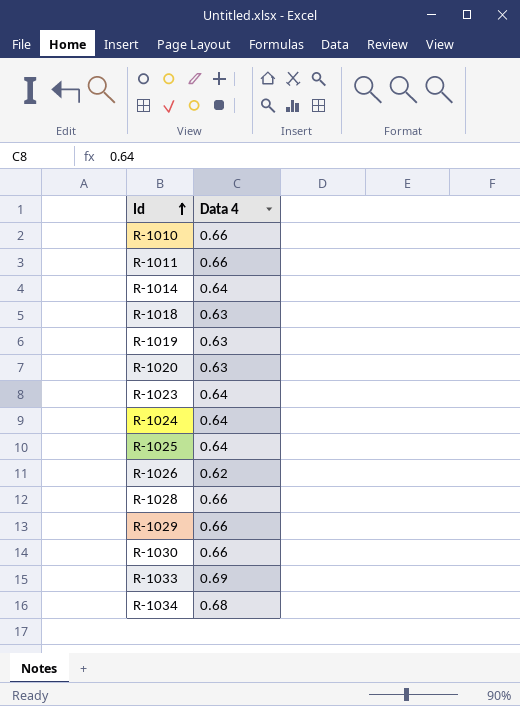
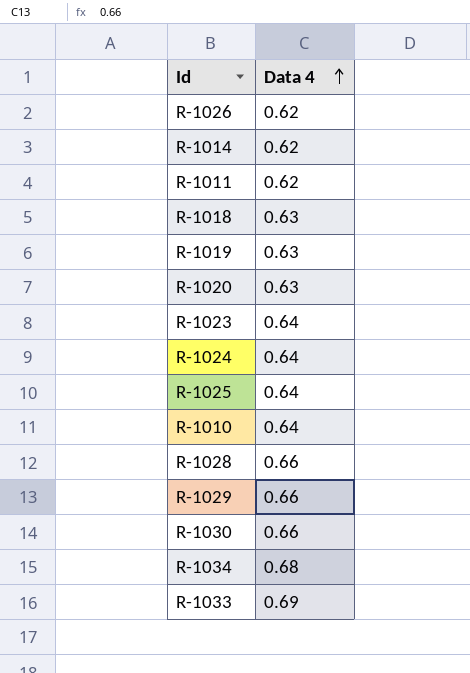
row order: Id ascending -> Data 4 ascending
R-1014 | Data 4: 0.64 -> 0.62
R-1011 | Data 4: 0.66 -> 0.62
R-1010 | Data 4: 0.66 -> 0.64

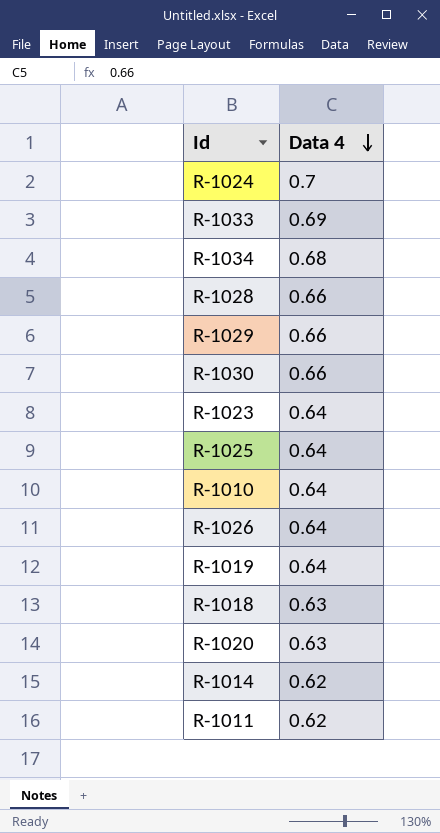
row order: Data 4 ascending -> Data 4 descending
R-1024 | Data 4: 0.64 -> 0.7
R-1026 | Data 4: 0.62 -> 0.64
R-1019 | Data 4: 0.63 -> 0.64

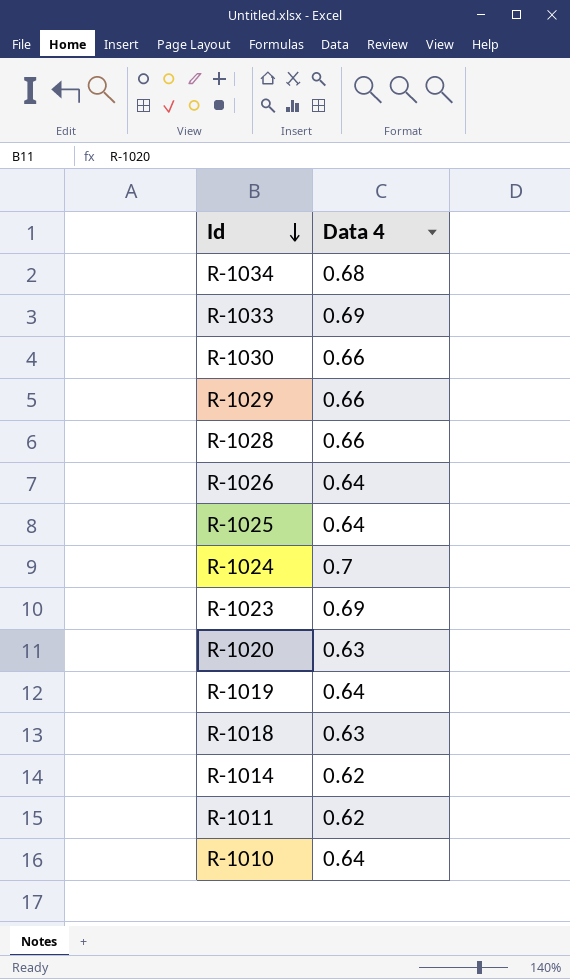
row order: Data 4 descending -> Id descending
R-1023 | Data 4: 0.64 -> 0.69

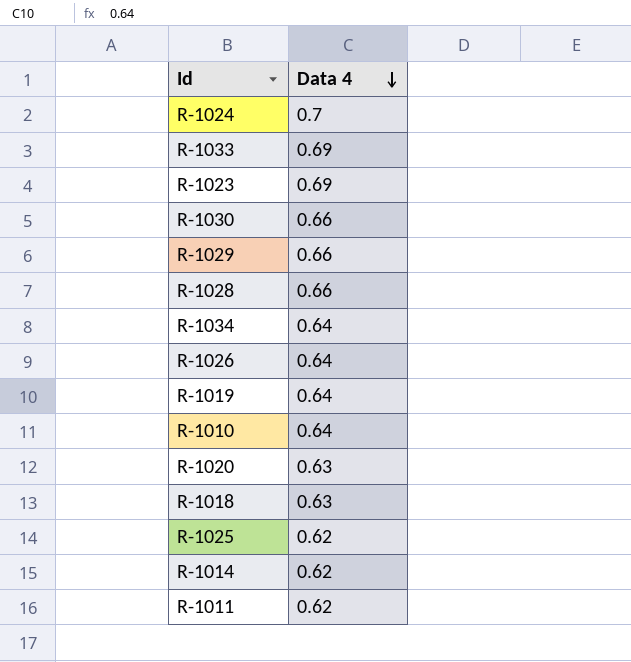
row order: Id descending -> Data 4 descending
R-1034 | Data 4: 0.68 -> 0.64
R-1025 | Data 4: 0.64 -> 0.62

